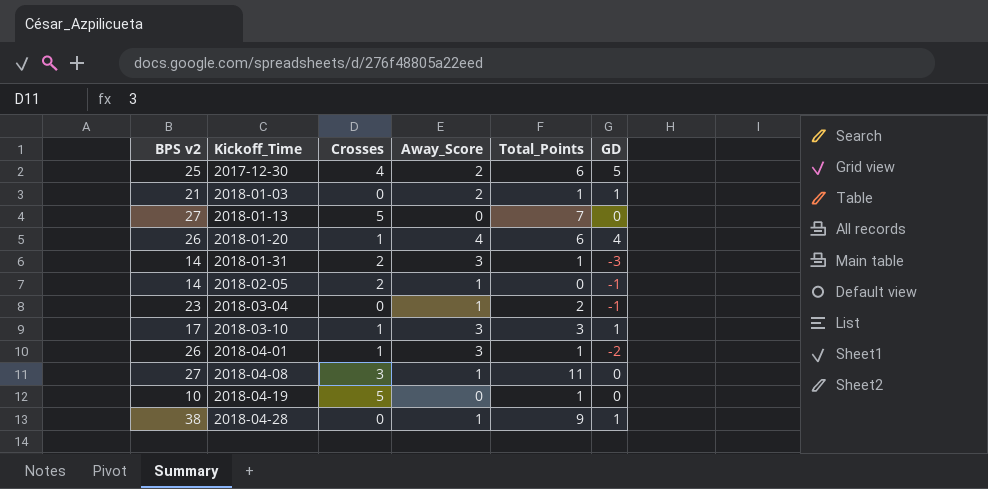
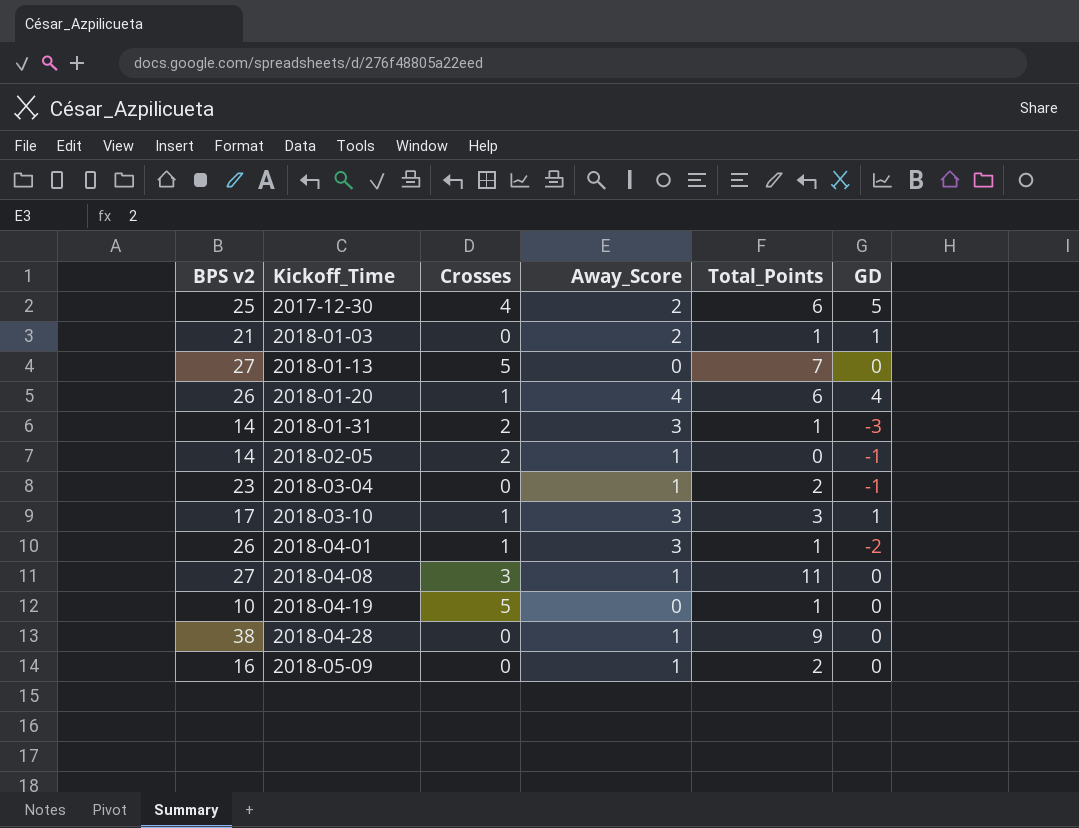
2018-04-28 | GD: 1 -> 0
row 2018-05-09: none -> 16 | 0 | 1 | 2 | 0

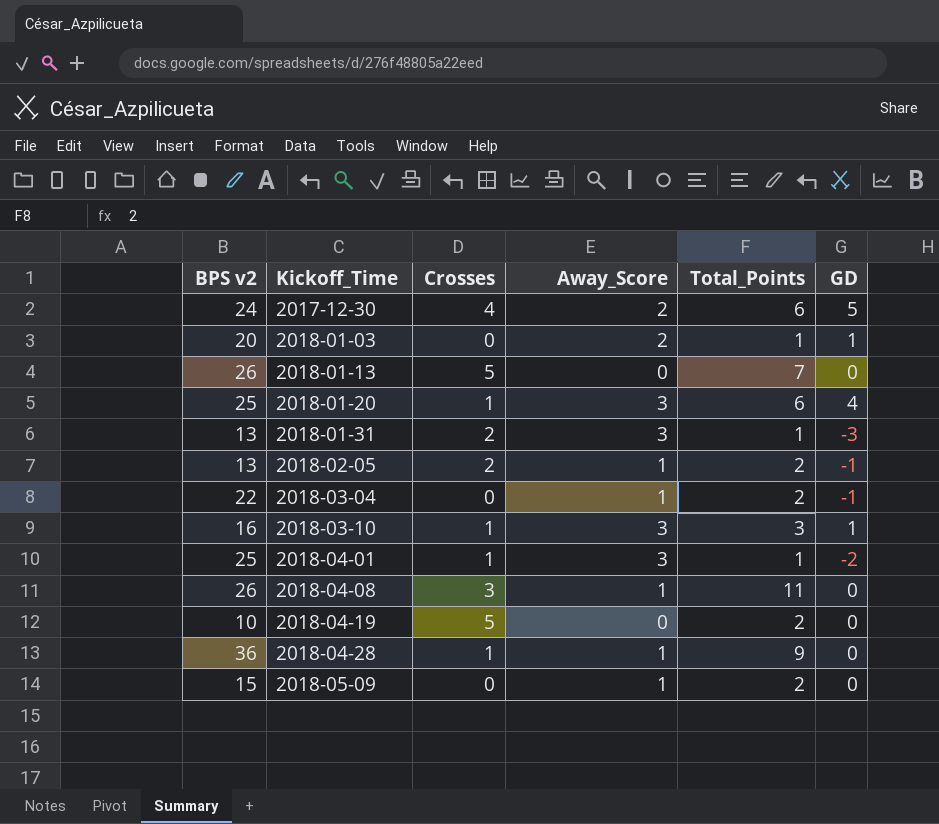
2017-12-30 | BPS v2: 25 -> 24
2018-01-03 | BPS v2: 21 -> 20
2018-01-13 | BPS v2: 27 -> 26
2018-01-20 | BPS v2: 26 -> 25
2018-01-20 | Away_Score: 4 -> 3
2018-01-31 | BPS v2: 14 -> 13
2018-02-05 | BPS v2: 14 -> 13
2018-02-05 | Total_Points: 0 -> 2
2018-03-04 | BPS v2: 23 -> 22
2018-03-10 | BPS v2: 17 -> 16
2018-04-01 | BPS v2: 26 -> 25
2018-04-08 | BPS v2: 27 -> 26
2018-04-19 | Total_Points: 1 -> 2
2018-04-28 | BPS v2: 38 -> 36
2018-04-28 | Crosses: 0 -> 1
2018-05-09 | BPS v2: 16 -> 15

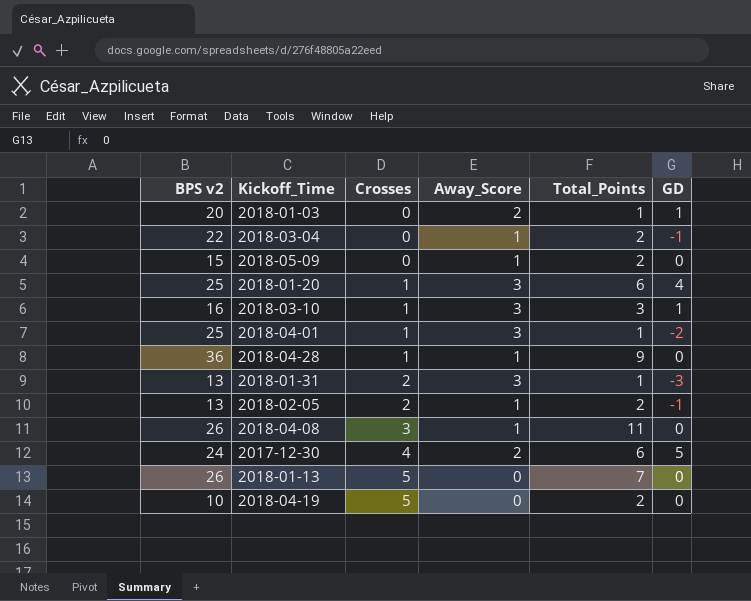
row order: Kickoff_Time ascending -> Crosses ascending

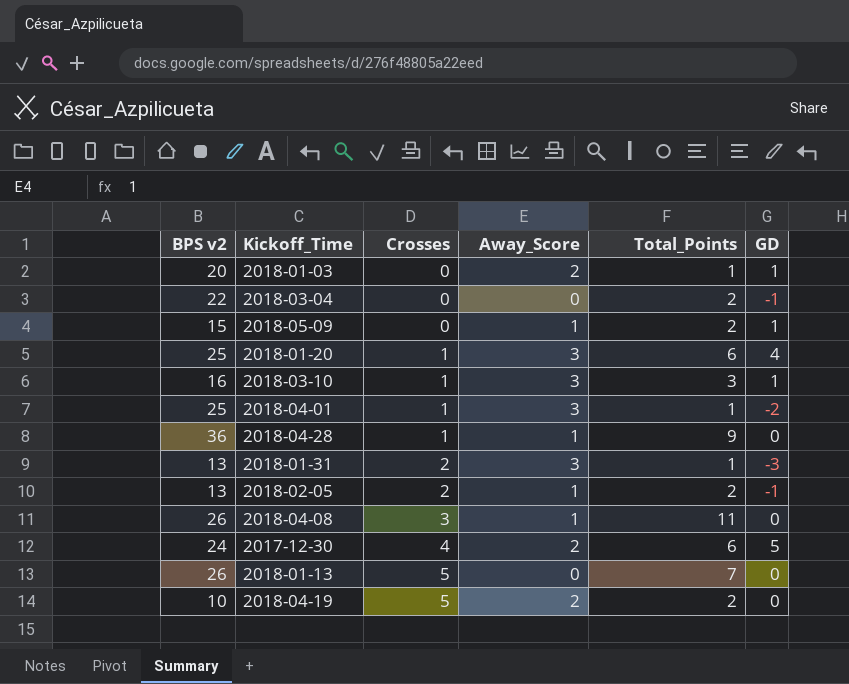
2018-03-04 | Away_Score: 1 -> 0
2018-05-09 | GD: 0 -> 1
2018-04-19 | Away_Score: 0 -> 2

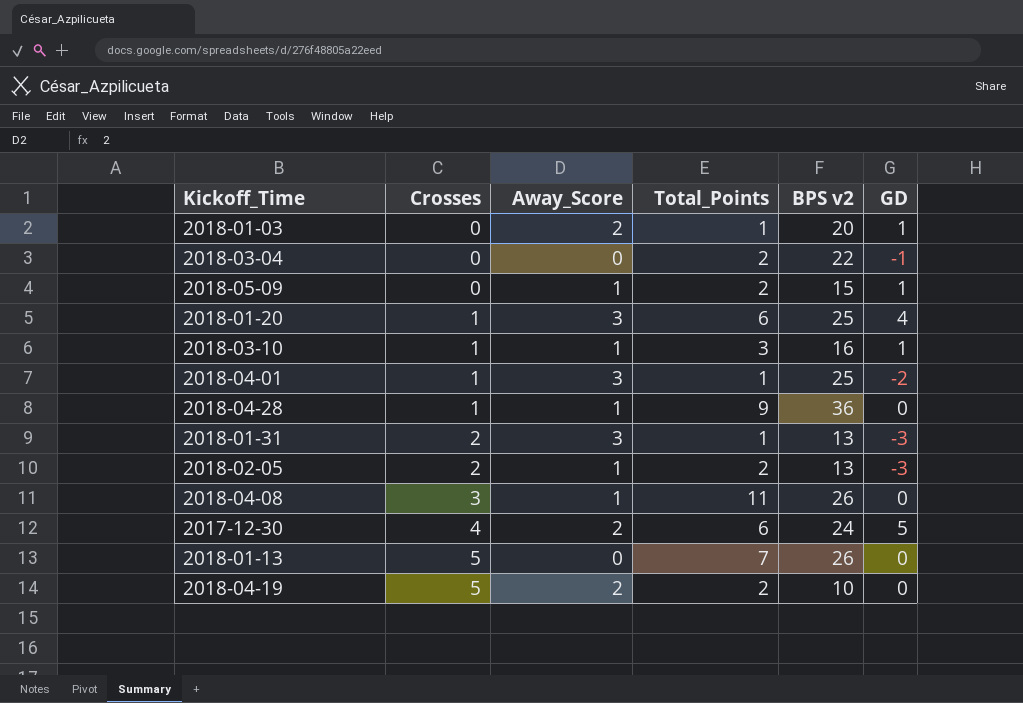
column BPS v2 | position: 1 -> 5
2018-03-10 | Away_Score: 3 -> 1
2018-02-05 | GD: -1 -> -3

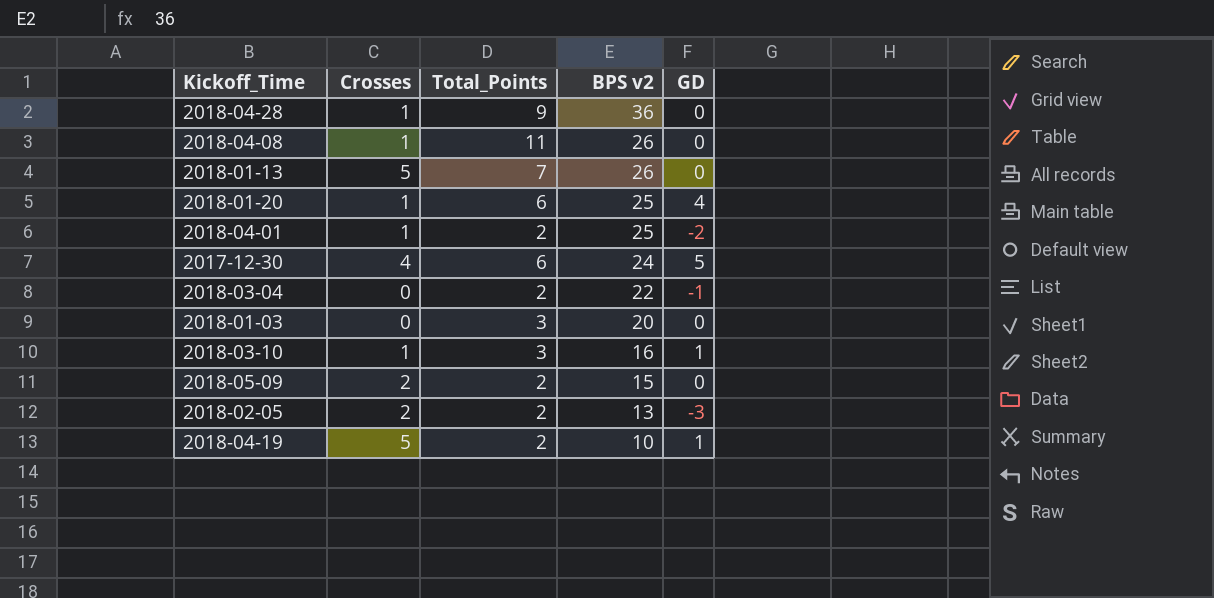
row order: Crosses ascending -> BPS v2 descending
column Away_Score | position: 3 -> none
row 2018-01-31: 2 | 3 | 1 | 13 | -3 -> none
2018-04-08 | Crosses: 3 -> 1
2018-04-01 | Total_Points: 1 -> 2
2018-01-03 | Total_Points: 1 -> 3
2018-01-03 | GD: 1 -> 0
2018-05-09 | Crosses: 0 -> 2
2018-05-09 | GD: 1 -> 0
2018-04-19 | GD: 0 -> 1

